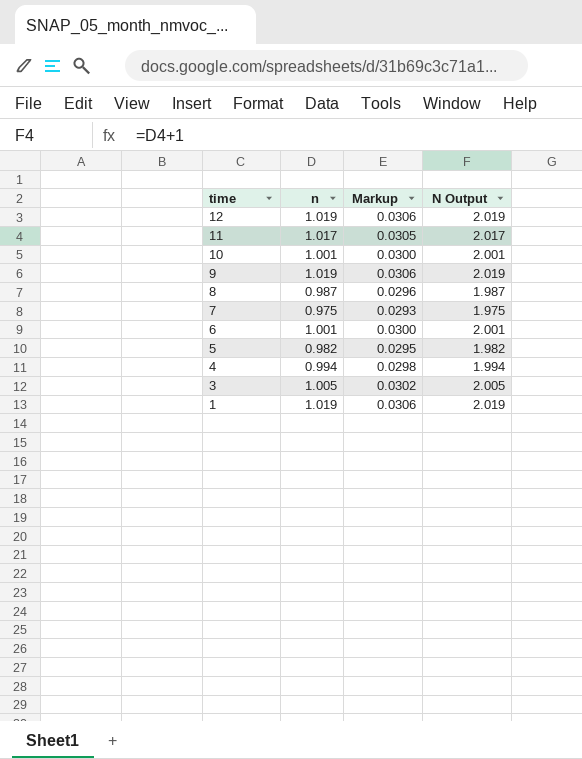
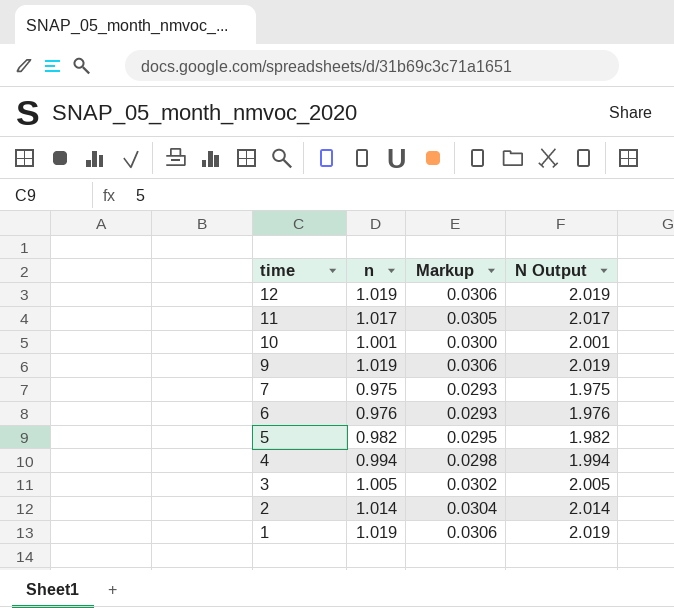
row 8: 0.987 | 0.0296 | 1.987 -> none
6 | n: 1.001 -> 0.976
6 | Markup: 0.0300 -> 0.0293
6 | N Output: 2.001 -> 1.976
row 2: none -> 1.014 | 0.0304 | 2.014

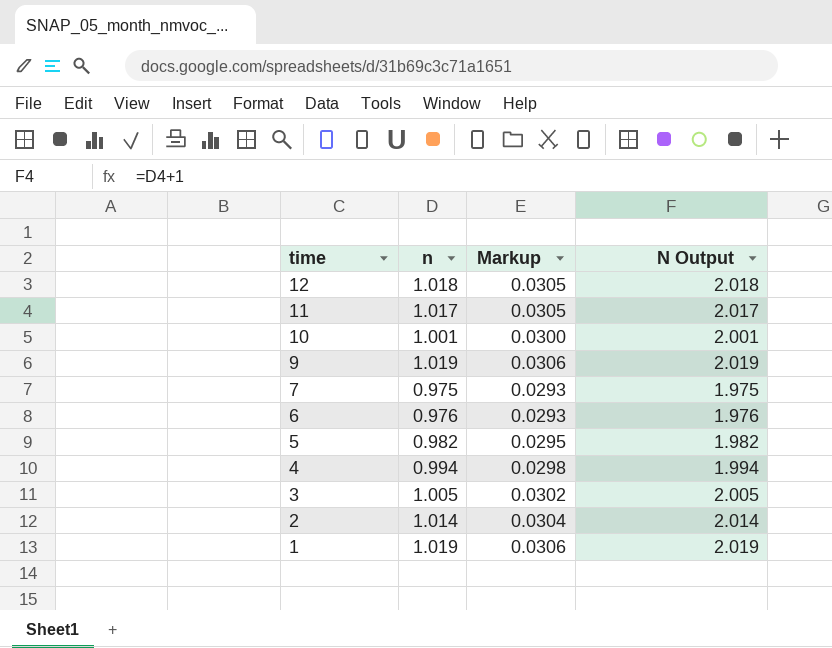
12 | n: 1.019 -> 1.018
12 | Markup: 0.0306 -> 0.0305
12 | N Output: 2.019 -> 2.018

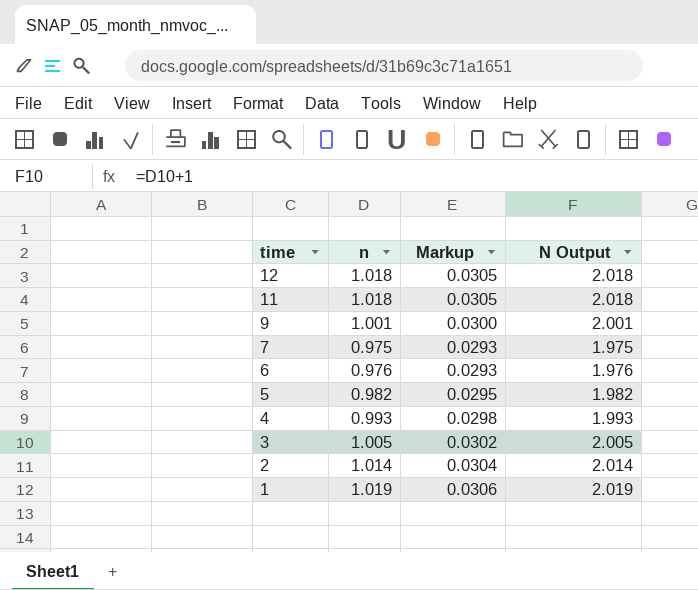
row 10: 1.001 | 0.0300 | 2.001 -> none
11 | n: 1.017 -> 1.018
11 | N Output: 2.017 -> 2.018
9 | n: 1.019 -> 1.001
9 | Markup: 0.0306 -> 0.0300
9 | N Output: 2.019 -> 2.001
4 | n: 0.994 -> 0.993
4 | N Output: 1.994 -> 1.993

